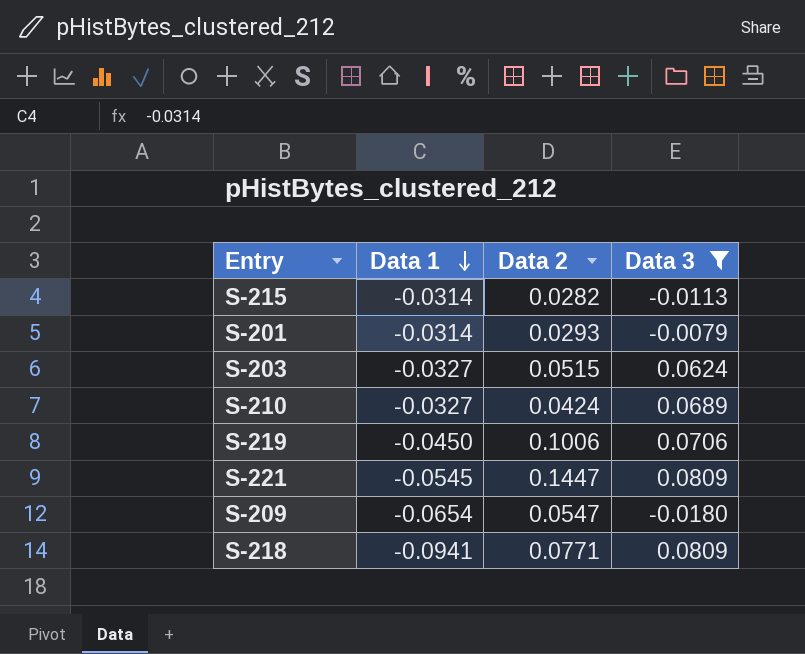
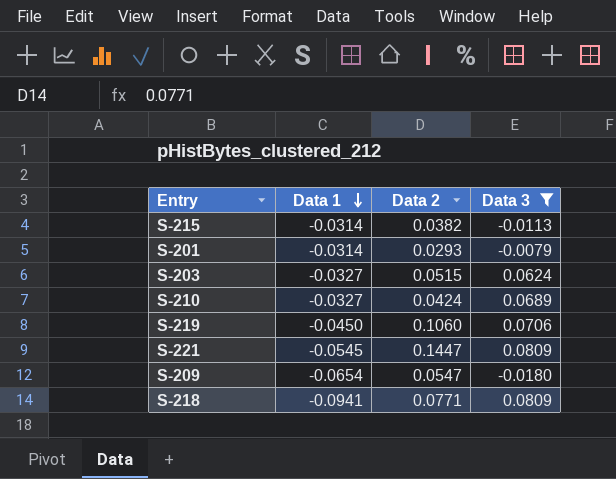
S-215 | Data 2: 0.0282 -> 0.0382
S-219 | Data 2: 0.1006 -> 0.1060

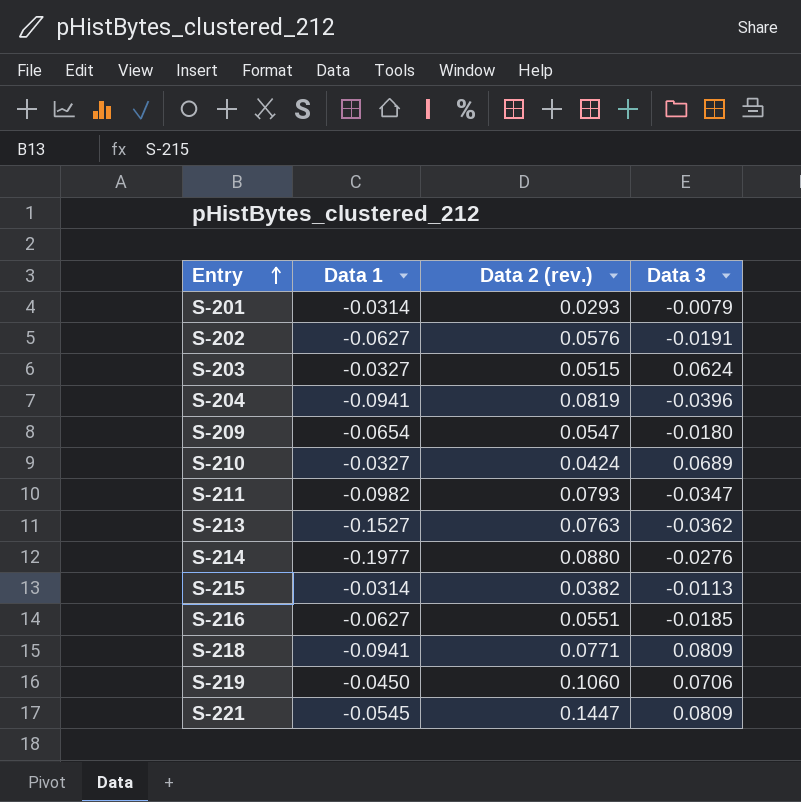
filter: Data 3 >= -0.0180 -> none
row order: Data 1 descending -> Entry ascending
column name: Data 2 -> Data 2 (rev.)

